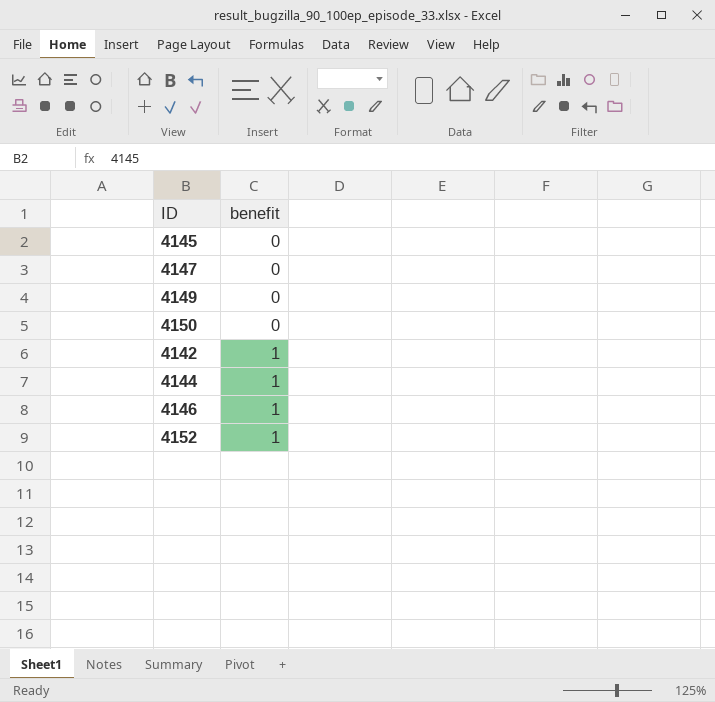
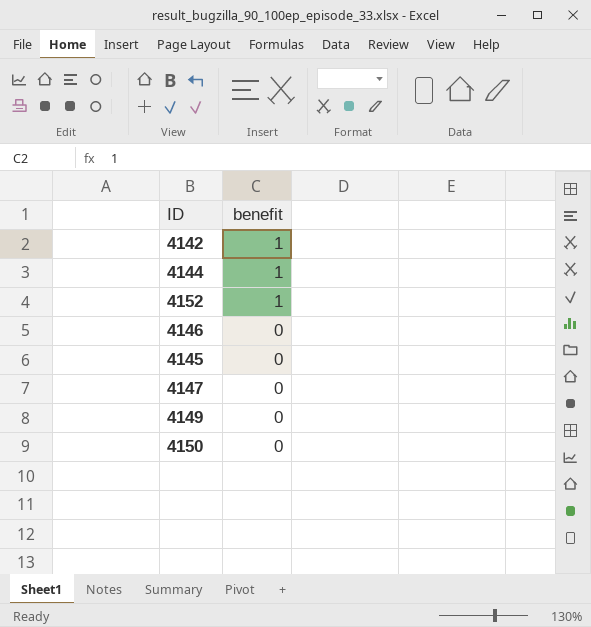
row order: benefit ascending -> benefit descending
4146 | benefit: 1 -> 0

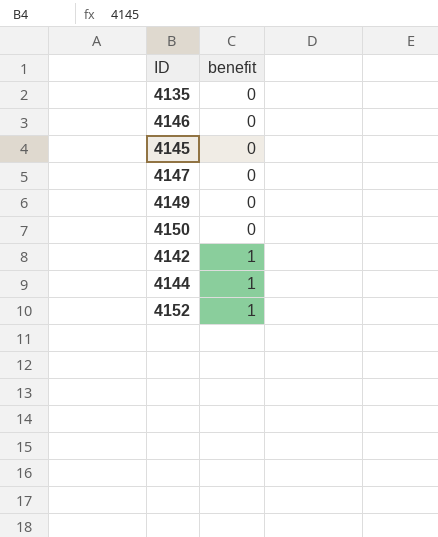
row order: benefit descending -> benefit ascending
row 4135: none -> 0

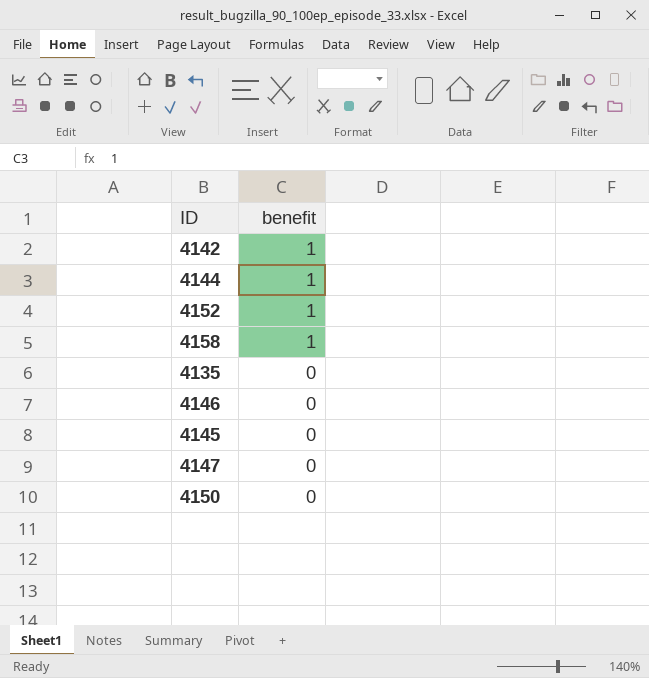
row order: benefit ascending -> benefit descending
row 4149: 0 -> none
row 4158: none -> 1

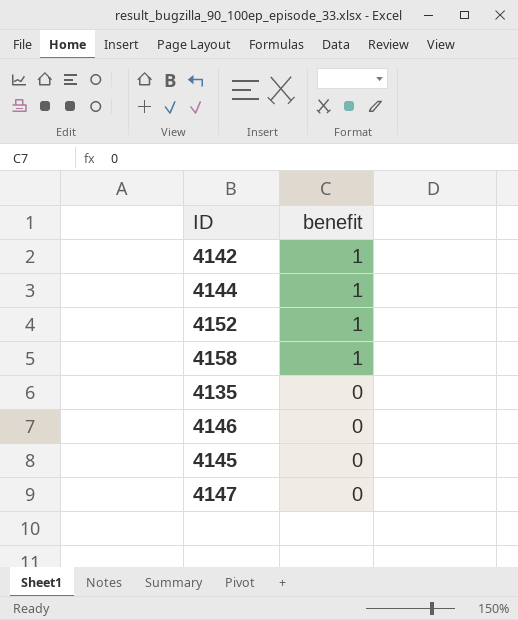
row 4150: 0 -> none

